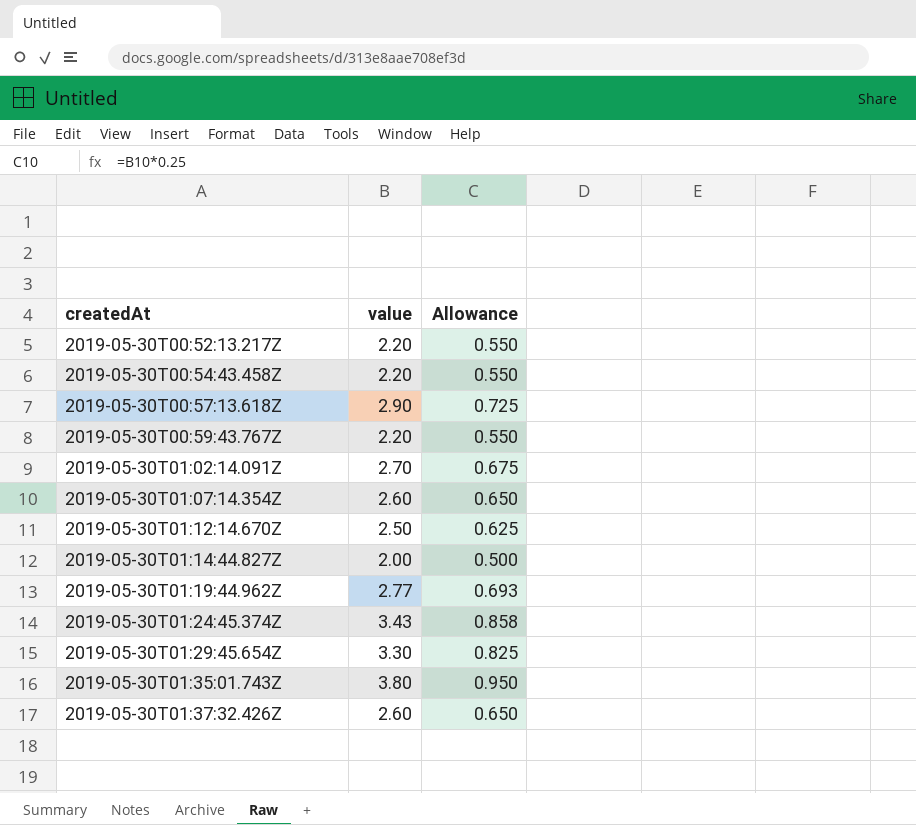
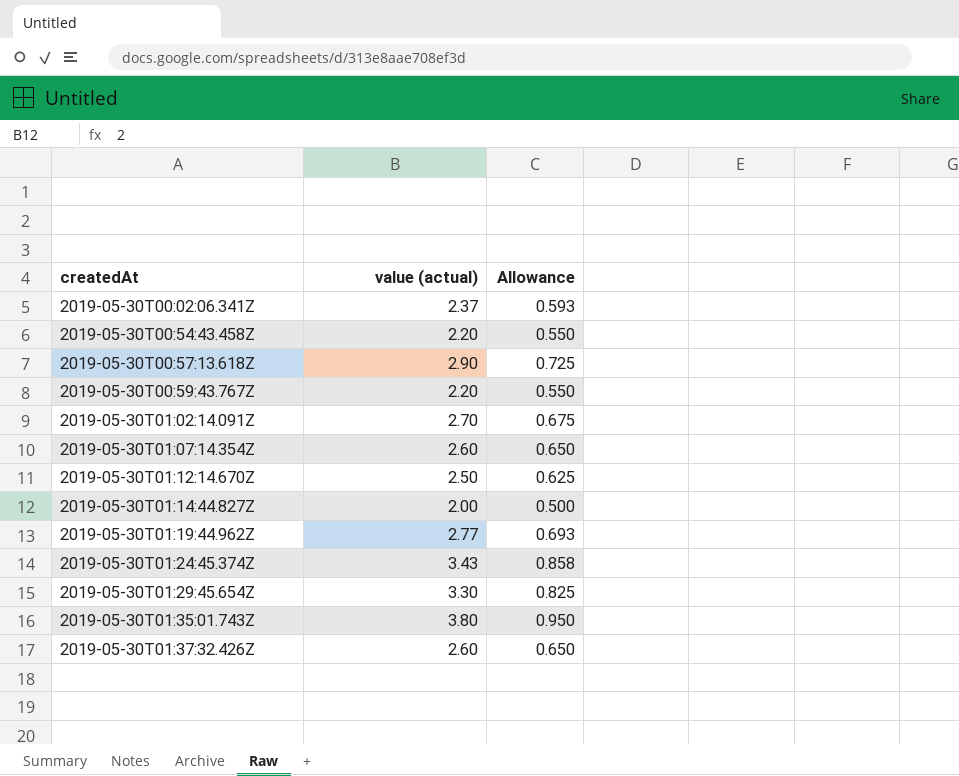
column name: value -> value (actual)
row 2019-05-30T00:52:13.217Z: 2.20 | 0.550 -> none
row 2019-05-30T00:02:06.341Z: none -> 2.37 | 0.593

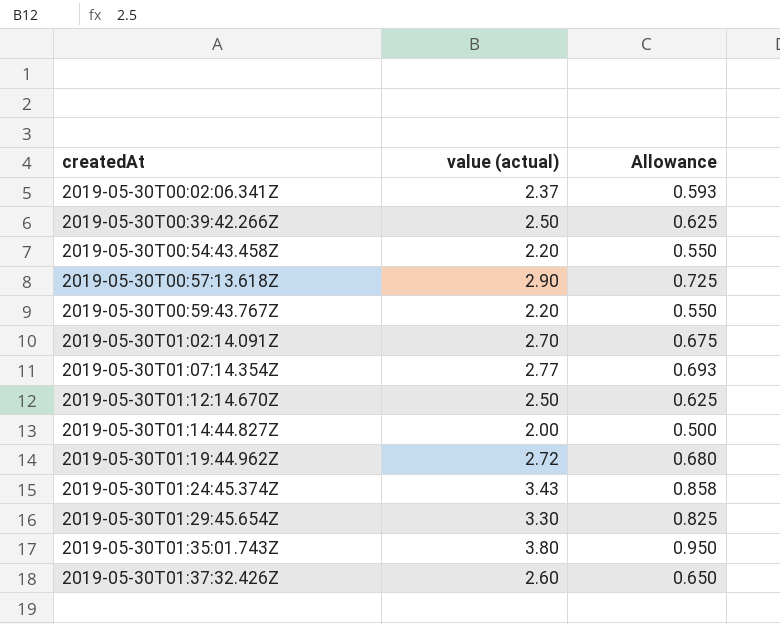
row 2019-05-30T00:39:42.266Z: none -> 2.50 | 0.625
2019-05-30T01:07:14.354Z | value (actual): 2.60 -> 2.77
2019-05-30T01:07:14.354Z | Allowance: 0.650 -> 0.693
2019-05-30T01:19:44.962Z | value (actual): 2.77 -> 2.72
2019-05-30T01:19:44.962Z | Allowance: 0.693 -> 0.680

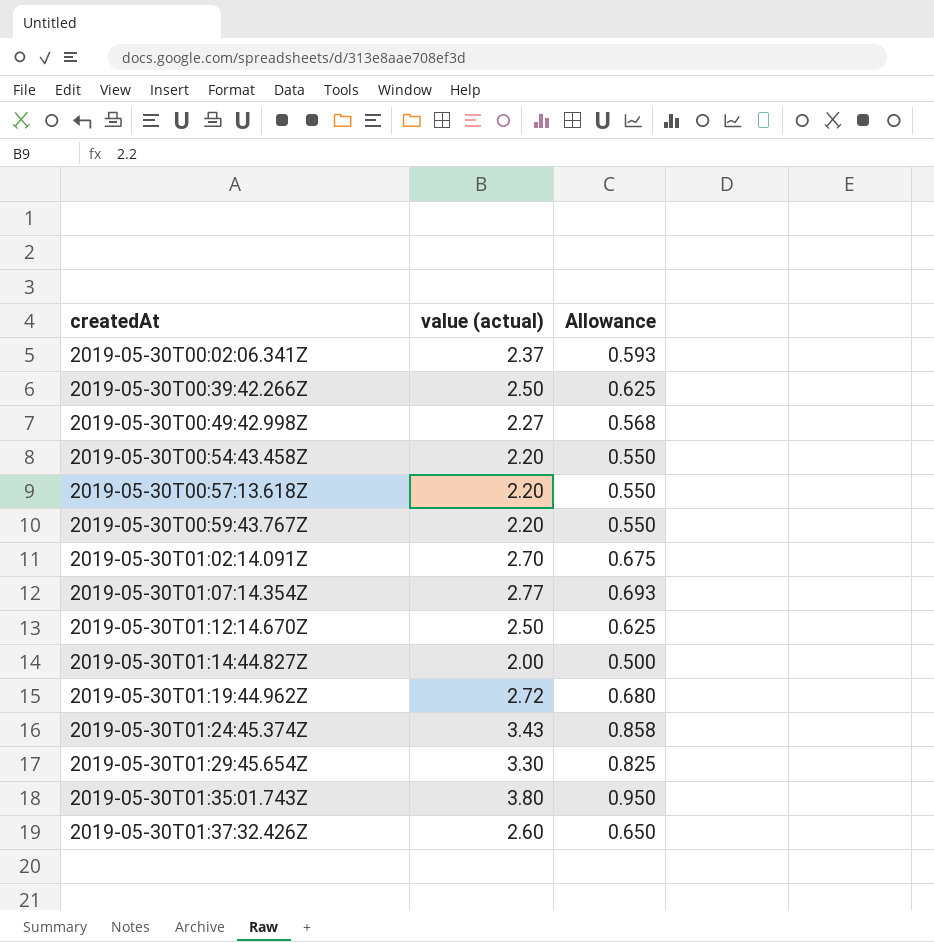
row 2019-05-30T00:49:42.998Z: none -> 2.27 | 0.568
2019-05-30T00:57:13.618Z | value (actual): 2.90 -> 2.20
2019-05-30T00:57:13.618Z | Allowance: 0.725 -> 0.550

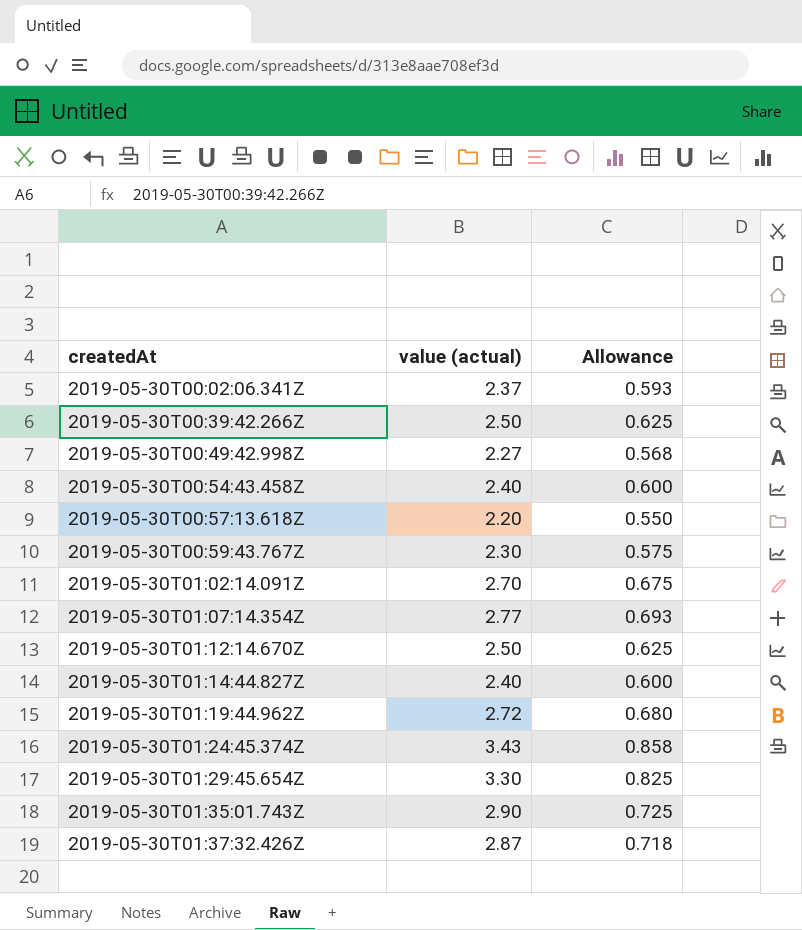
2019-05-30T00:54:43.458Z | value (actual): 2.20 -> 2.40
2019-05-30T00:54:43.458Z | Allowance: 0.550 -> 0.600
2019-05-30T00:59:43.767Z | value (actual): 2.20 -> 2.30
2019-05-30T00:59:43.767Z | Allowance: 0.550 -> 0.575
2019-05-30T01:14:44.827Z | value (actual): 2.00 -> 2.40
2019-05-30T01:14:44.827Z | Allowance: 0.500 -> 0.600
2019-05-30T01:35:01.743Z | value (actual): 3.80 -> 2.90
2019-05-30T01:35:01.743Z | Allowance: 0.950 -> 0.725
2019-05-30T01:37:32.426Z | value (actual): 2.60 -> 2.87
2019-05-30T01:37:32.426Z | Allowance: 0.650 -> 0.718

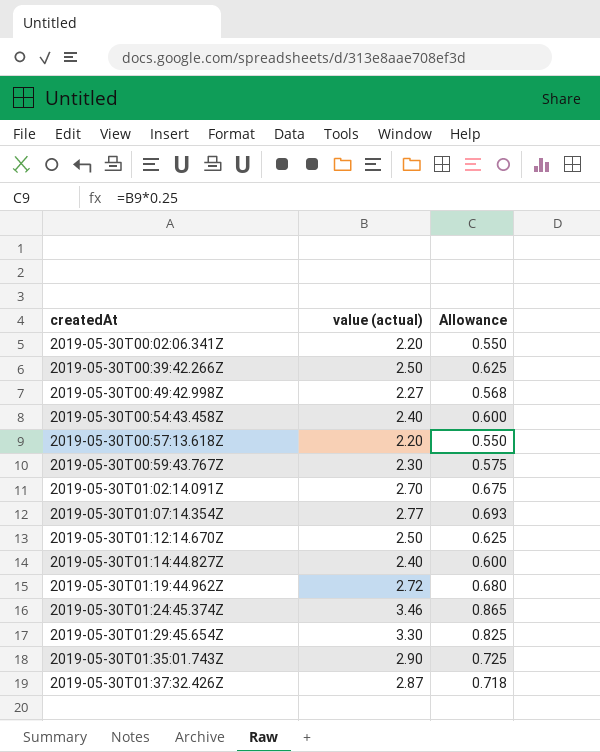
2019-05-30T00:02:06.341Z | value (actual): 2.37 -> 2.20
2019-05-30T00:02:06.341Z | Allowance: 0.593 -> 0.550
2019-05-30T01:24:45.374Z | value (actual): 3.43 -> 3.46
2019-05-30T01:24:45.374Z | Allowance: 0.858 -> 0.865

